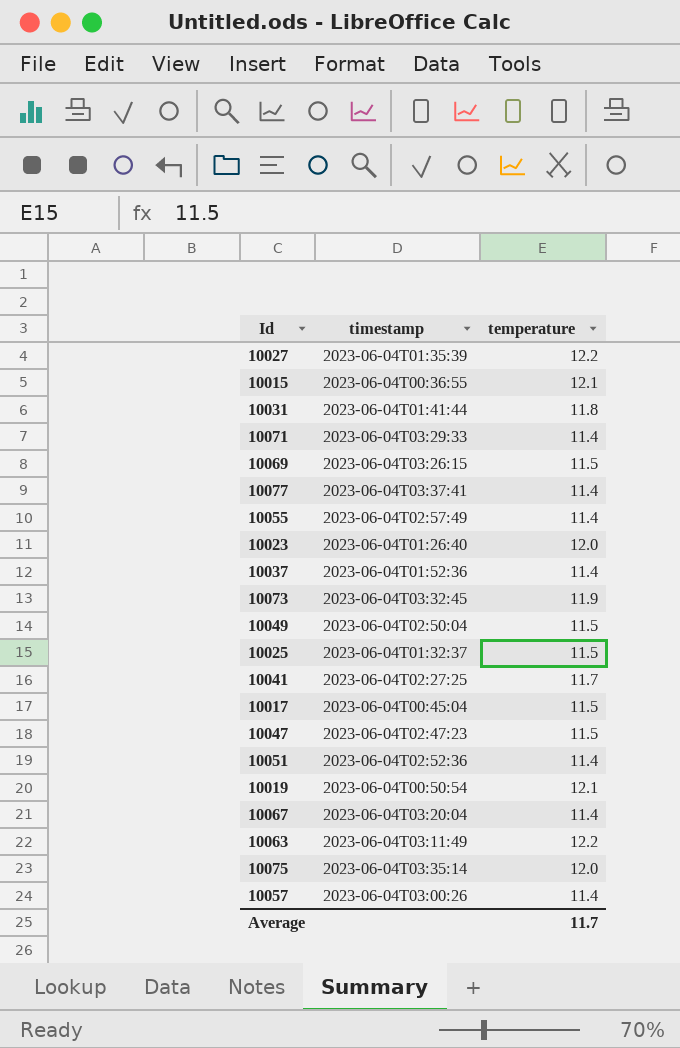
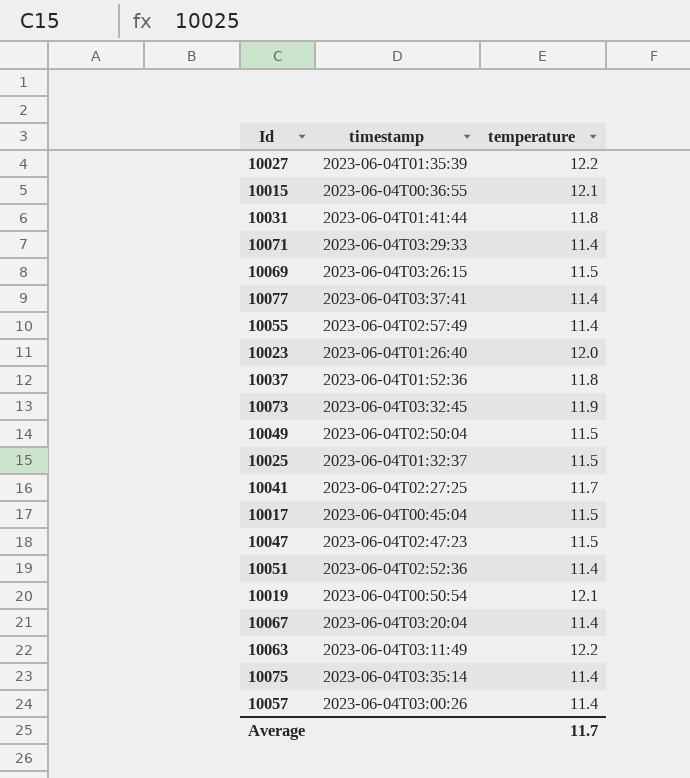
10037 | temperature: 11.4 -> 11.8
10075 | temperature: 12.0 -> 11.4

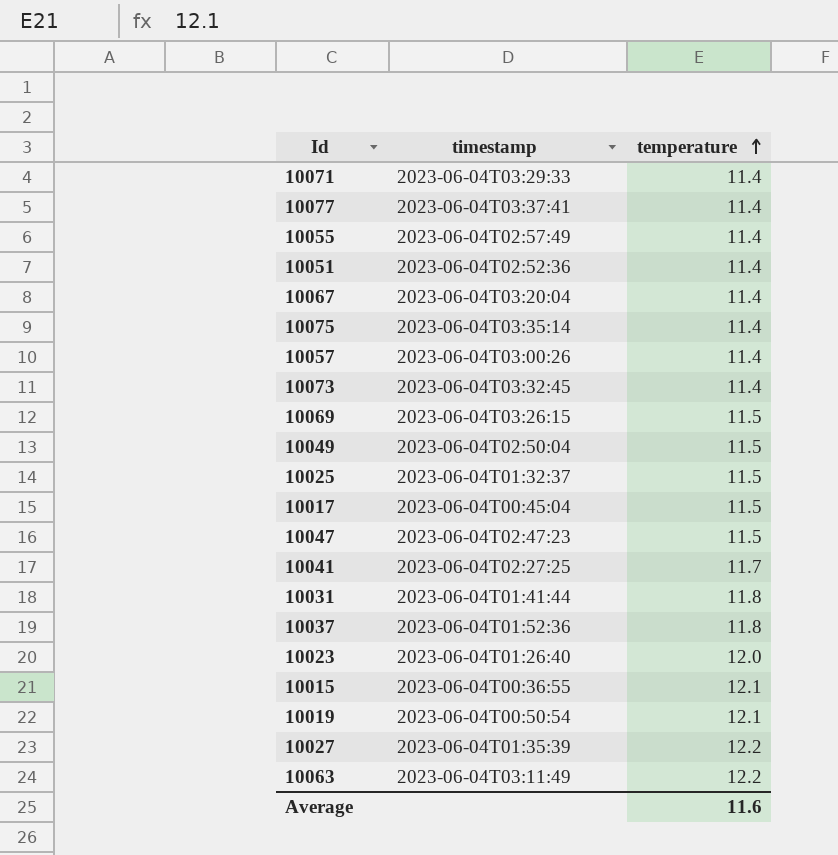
row order: none -> temperature ascending
10073 | temperature: 11.9 -> 11.4
Average | temperature: 11.7 -> 11.6

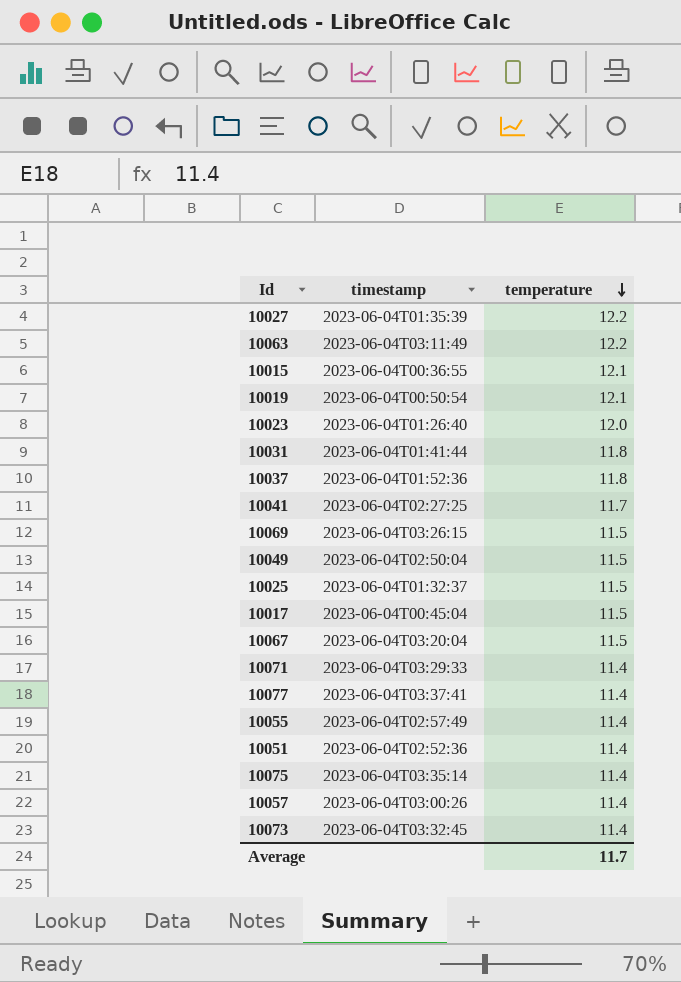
row order: temperature ascending -> temperature descending
row 10047: 2023-06-04T02:47:23 | 11.5 -> none
10067 | temperature: 11.4 -> 11.5
Average | temperature: 11.6 -> 11.7

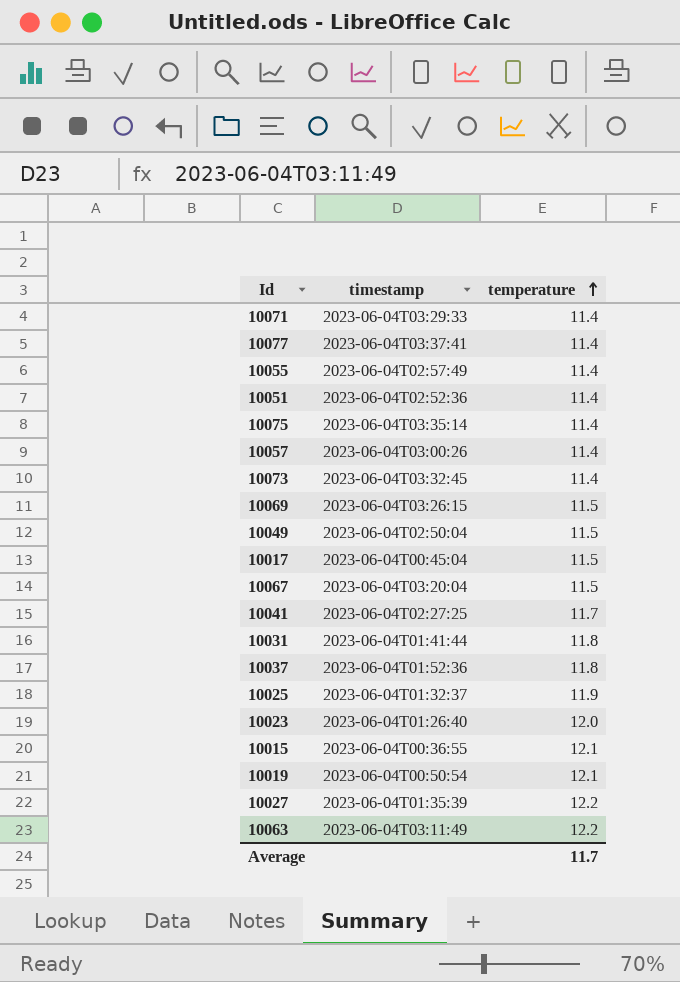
row order: temperature descending -> temperature ascending
10025 | temperature: 11.5 -> 11.9

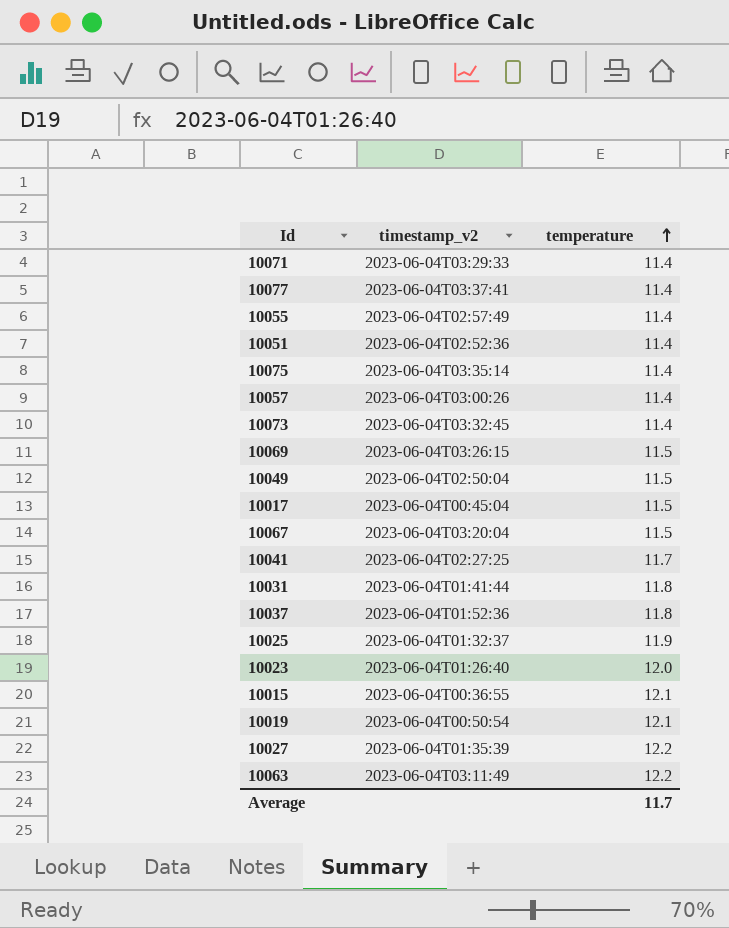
column name: timestamp -> timestamp_v2

